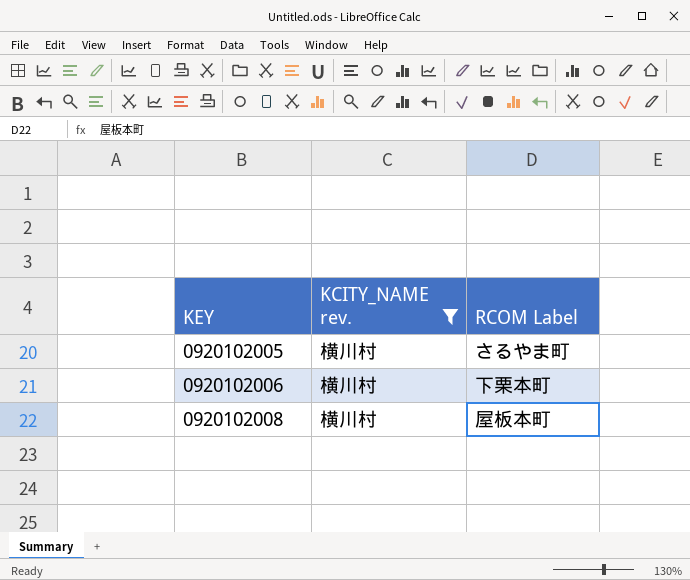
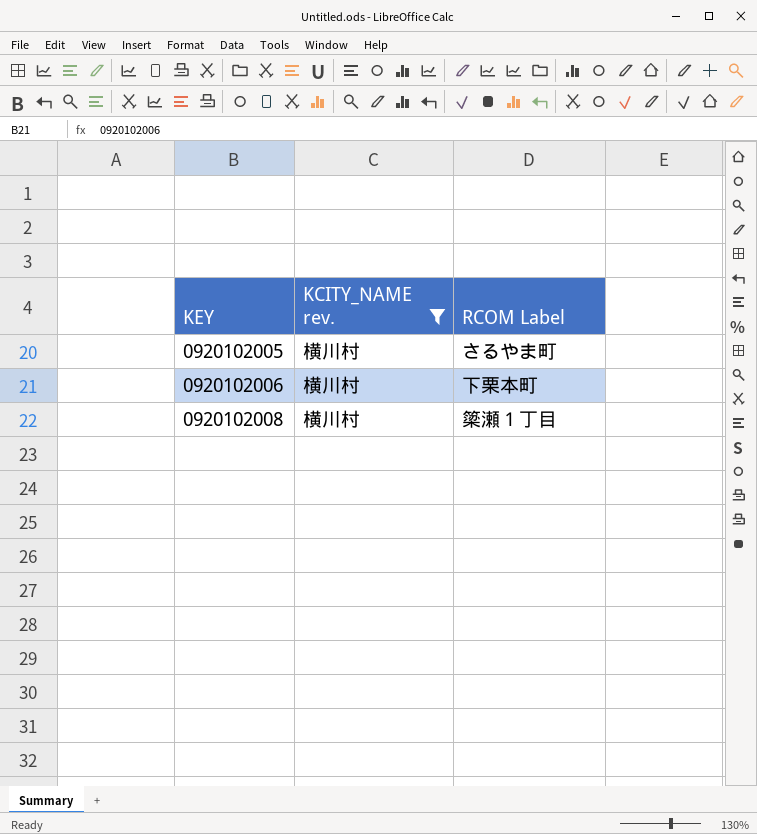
0920102008 | RCOM Label: 屋板本町 -> 簗瀬１丁目

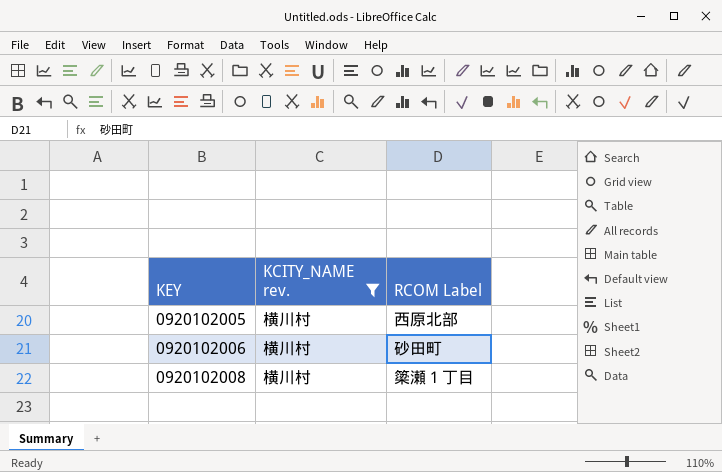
0920102005 | RCOM Label: さるやま町 -> 西原北部
0920102006 | RCOM Label: 下栗本町 -> 砂田町

